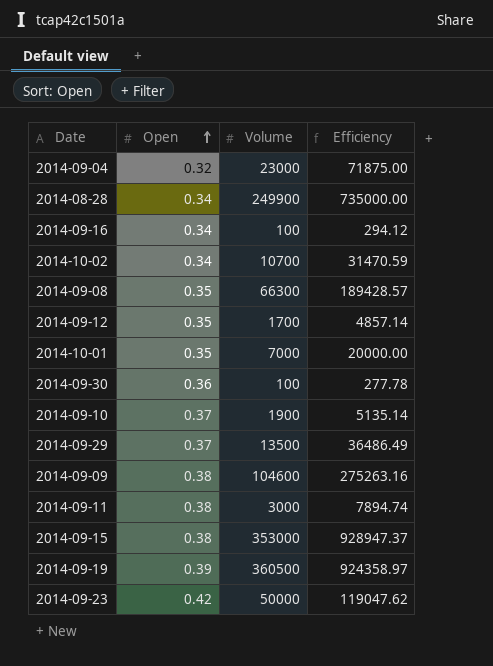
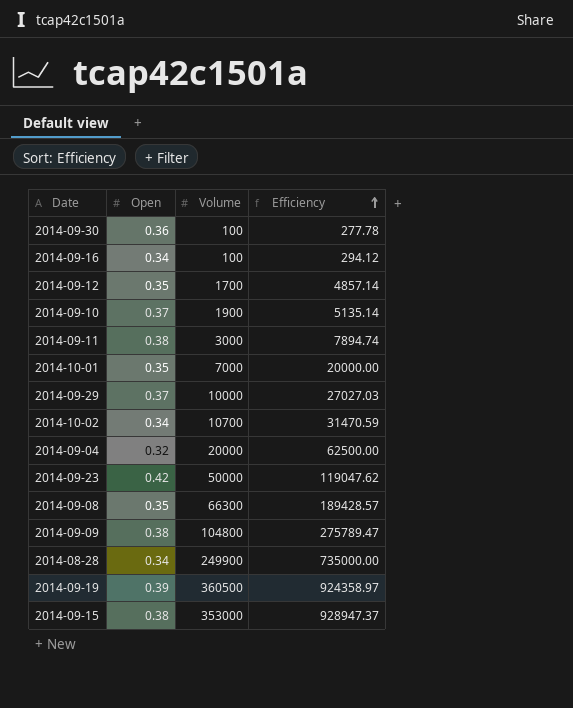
row order: Open ascending -> Efficiency ascending
2014-09-29 | Volume: 13500 -> 10000
2014-09-29 | Efficiency: 36486.49 -> 27027.03
2014-09-04 | Volume: 23000 -> 20000
2014-09-04 | Efficiency: 71875.00 -> 62500.00
2014-09-09 | Volume: 104600 -> 104800
2014-09-09 | Efficiency: 275263.16 -> 275789.47

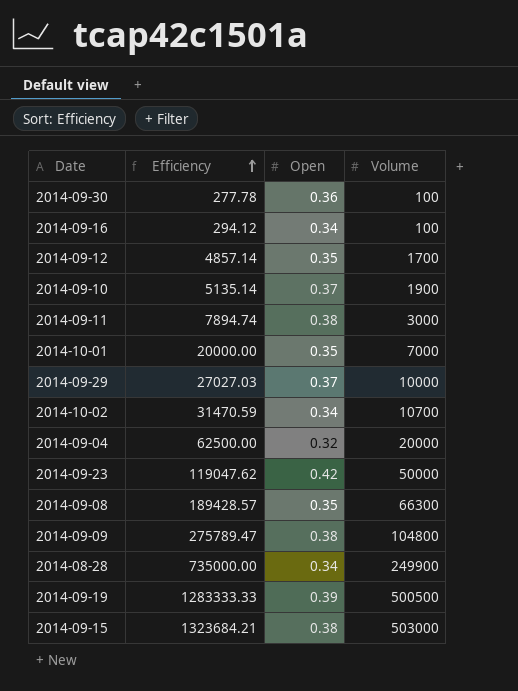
column Efficiency | position: 4 -> 2
2014-09-19 | Efficiency: 924358.97 -> 1283333.33
2014-09-19 | Volume: 360500 -> 500500
2014-09-15 | Efficiency: 928947.37 -> 1323684.21
2014-09-15 | Volume: 353000 -> 503000

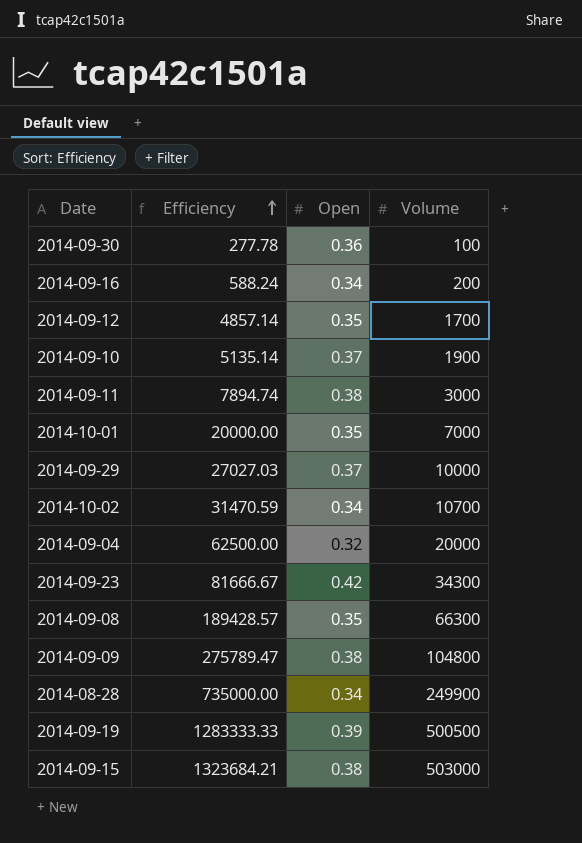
2014-09-16 | Efficiency: 294.12 -> 588.24
2014-09-16 | Volume: 100 -> 200
2014-09-23 | Efficiency: 119047.62 -> 81666.67
2014-09-23 | Volume: 50000 -> 34300

